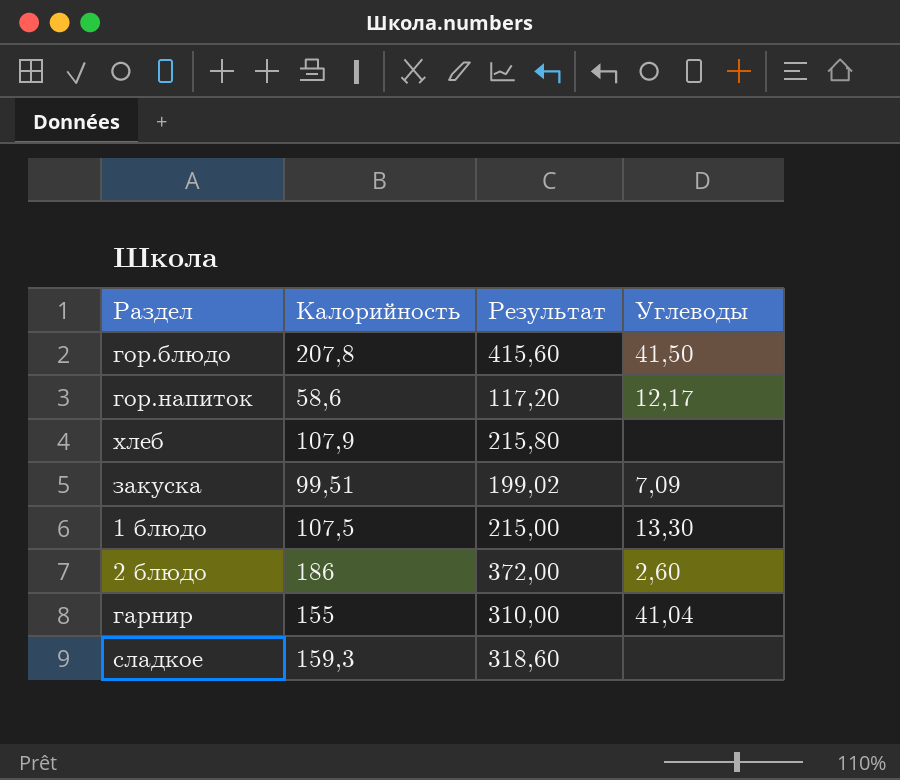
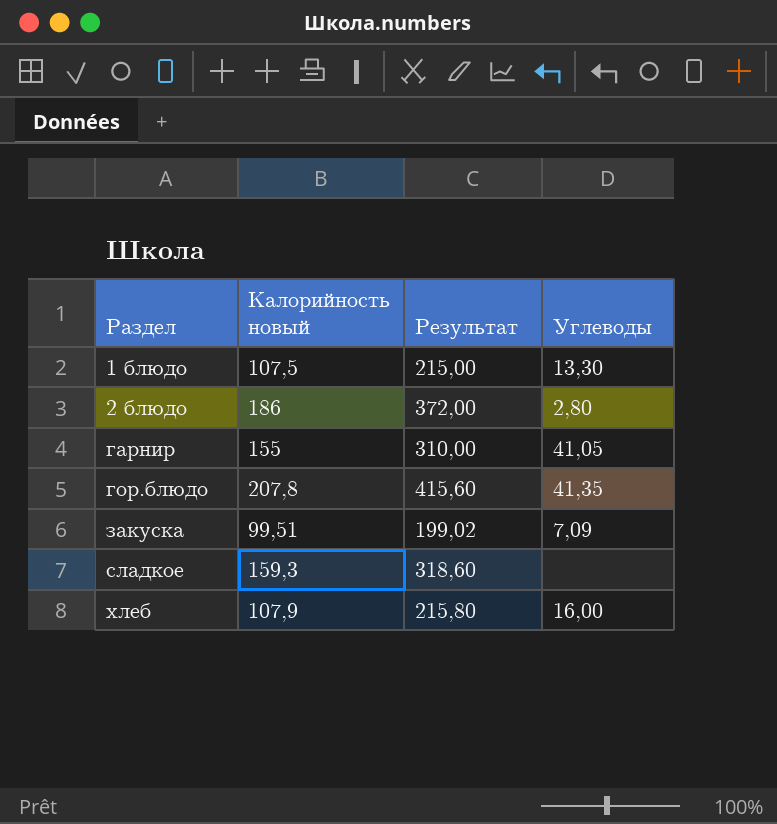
row order: none -> Раздел ascending
column name: Калорийность -> Калорийность новый
row гор.напиток: 58,6 | 117,20 | 12,17 -> none
2 блюдо | Углеводы: 2,60 -> 2,80
гарнир | Углеводы: 41,04 -> 41,05
гор.блюдо | Углеводы: 41,50 -> 41,35
хлеб | Углеводы: none -> 16,00

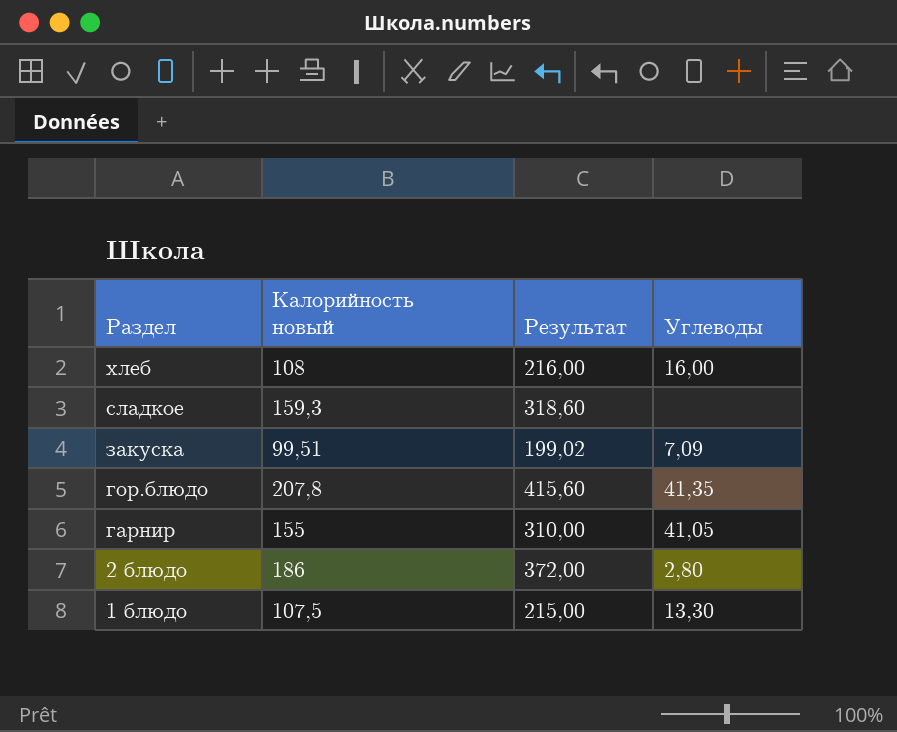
row order: Раздел ascending -> Раздел descending
хлеб | Калорийность новый: 107,9 -> 108
хлеб | Результат: 215,80 -> 216,00

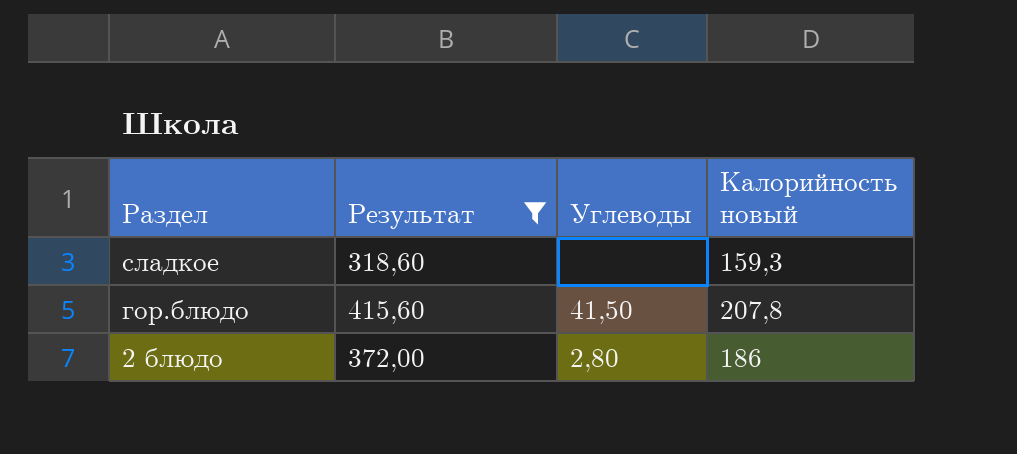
filter: none -> Результат >= 318,60
column Калорийность новый | position: 2 -> 4
гор.блюдо | Углеводы: 41,35 -> 41,50

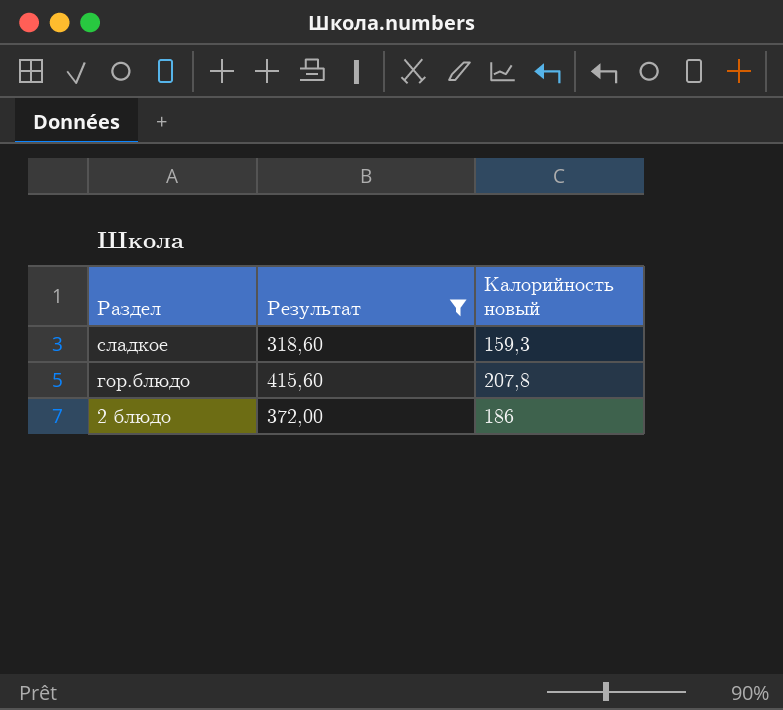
column Углеводы | position: 3 -> none

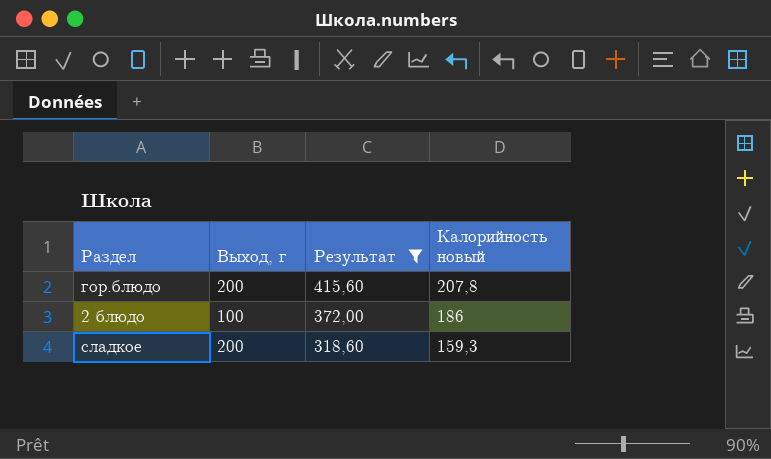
row order: Раздел descending -> Результат descending
column Выход, г | position: none -> 2

